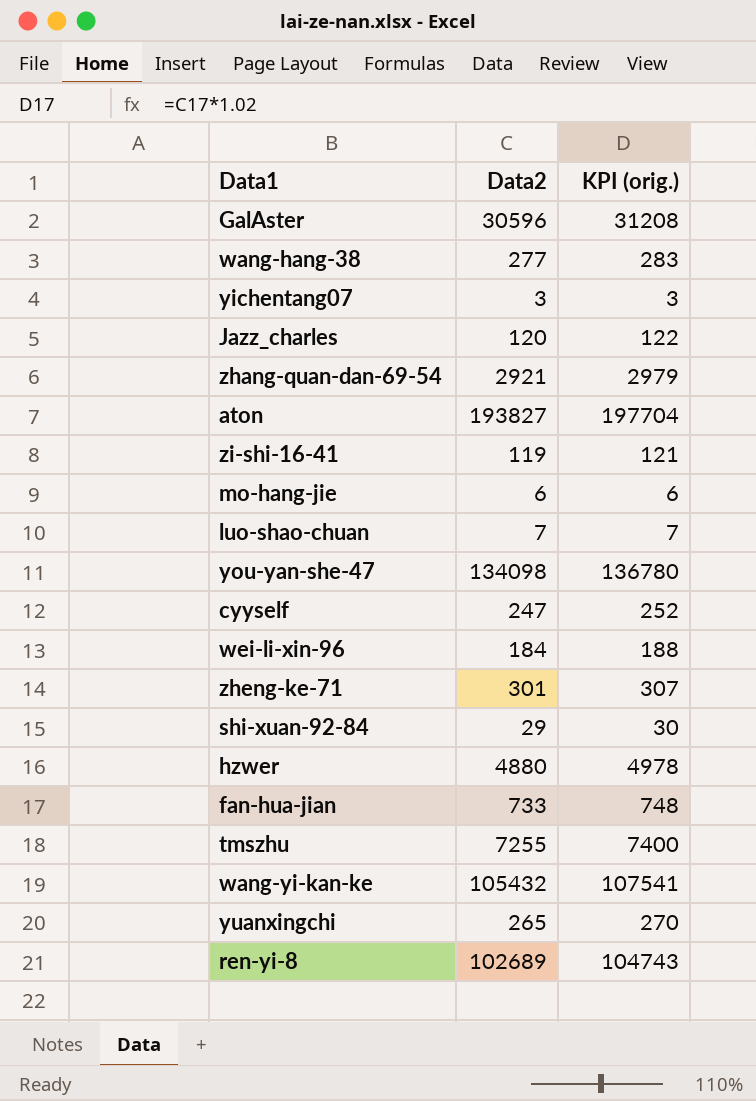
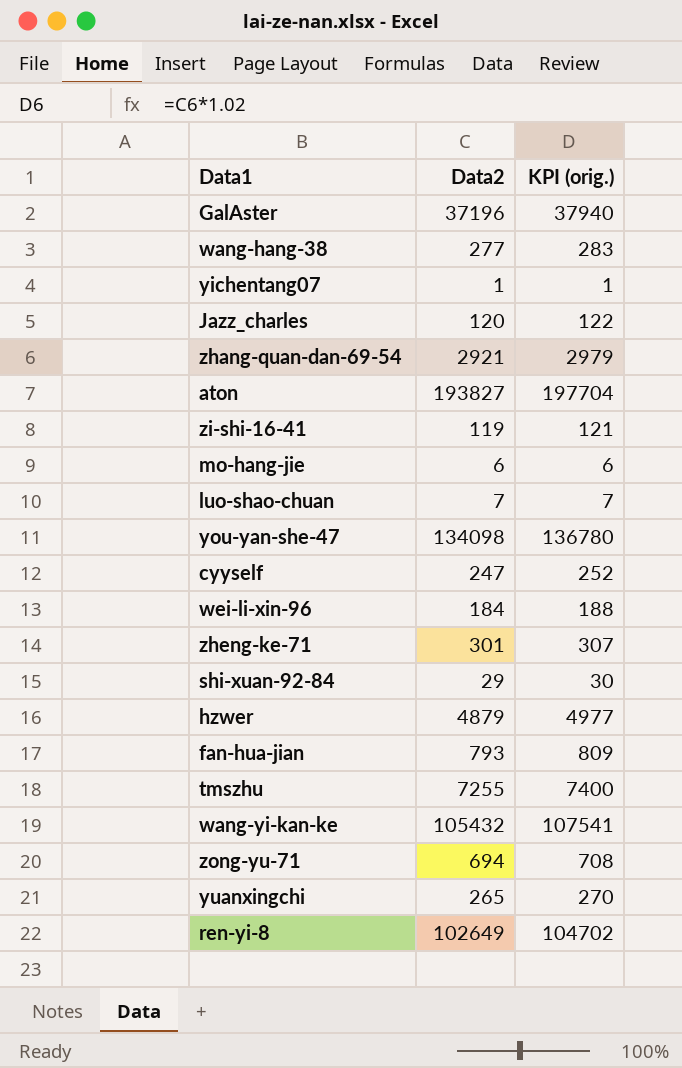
GalAster | Data2: 30596 -> 37196
GalAster | KPI (orig.): 31208 -> 37940
yichentang07 | Data2: 3 -> 1
yichentang07 | KPI (orig.): 3 -> 1
hzwer | Data2: 4880 -> 4879
hzwer | KPI (orig.): 4978 -> 4977
fan-hua-jian | Data2: 733 -> 793
fan-hua-jian | KPI (orig.): 748 -> 809
row zong-yu-71: none -> 694 | 708
ren-yi-8 | Data2: 102689 -> 102649
ren-yi-8 | KPI (orig.): 104743 -> 104702

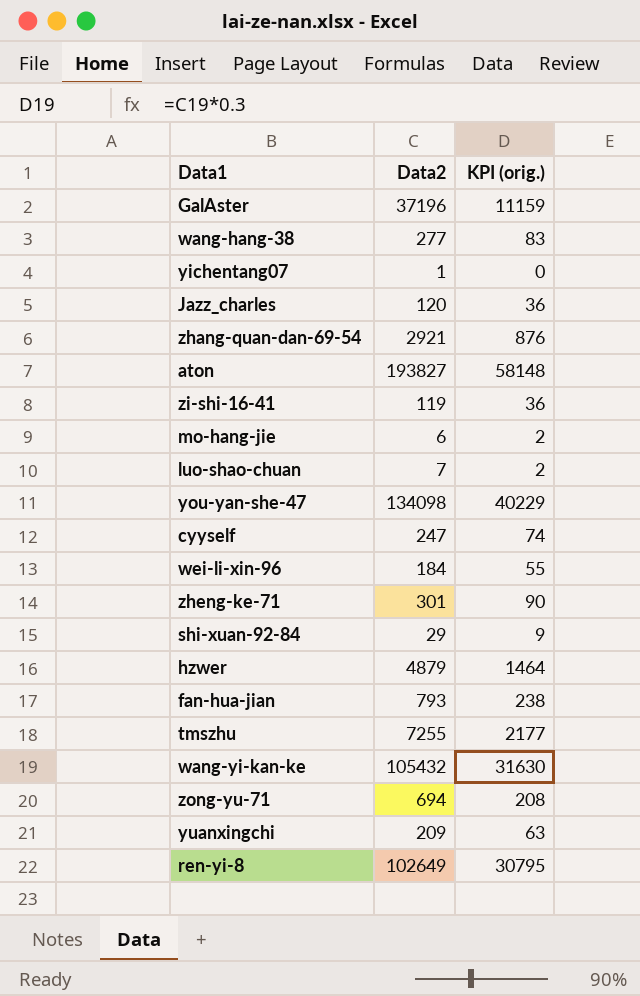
column KPI (orig.) | formula: [Data2] * 1.02 -> [Data2] * 0.3
yuanxingchi | Data2: 265 -> 209

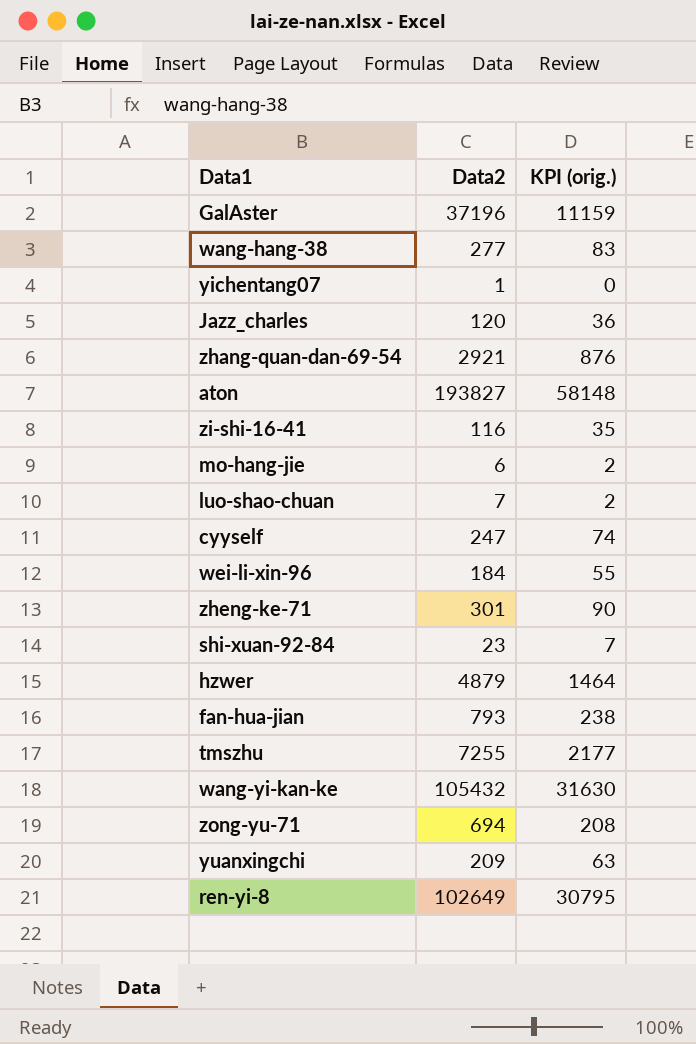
row you-yan-she-47: 134098 | 40229 -> none
zi-shi-16-41 | Data2: 119 -> 116
zi-shi-16-41 | KPI (orig.): 36 -> 35
shi-xuan-92-84 | Data2: 29 -> 23
shi-xuan-92-84 | KPI (orig.): 9 -> 7

